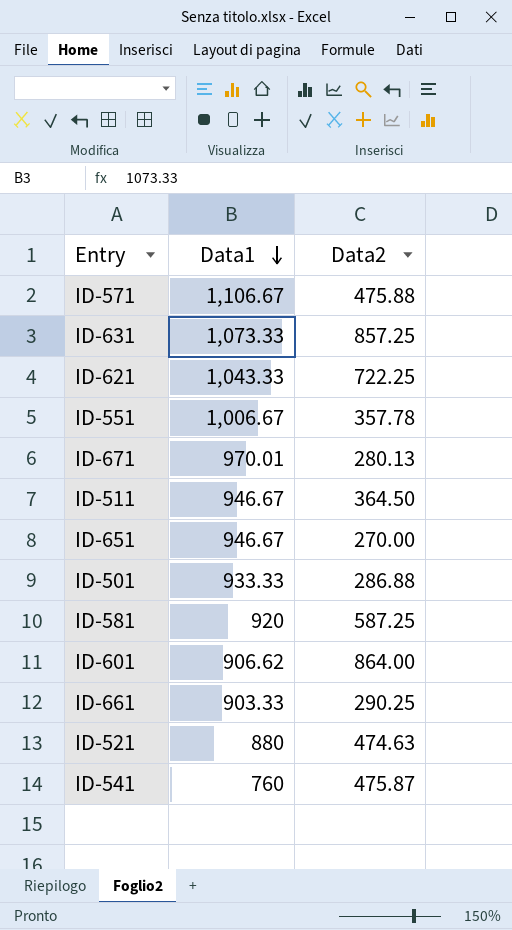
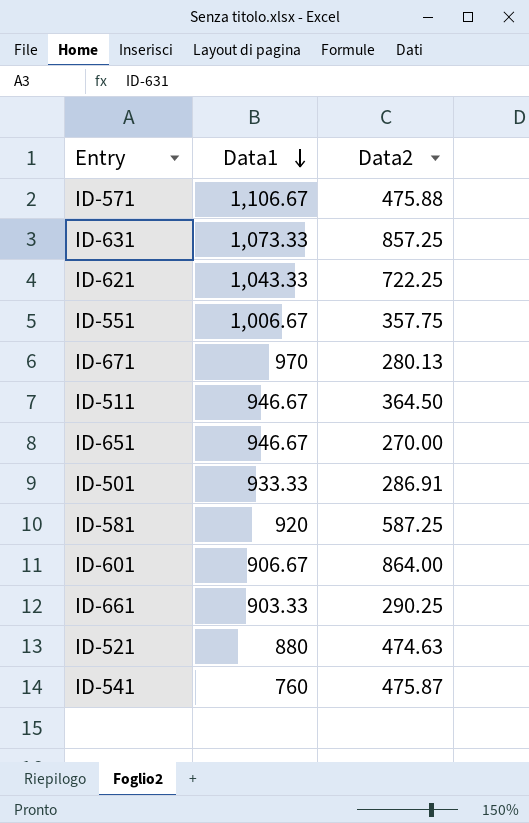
ID-551 | Data2: 357.78 -> 357.75
ID-671 | Data1: 970.01 -> 970
ID-501 | Data2: 286.88 -> 286.91
ID-601 | Data1: 906.62 -> 906.67

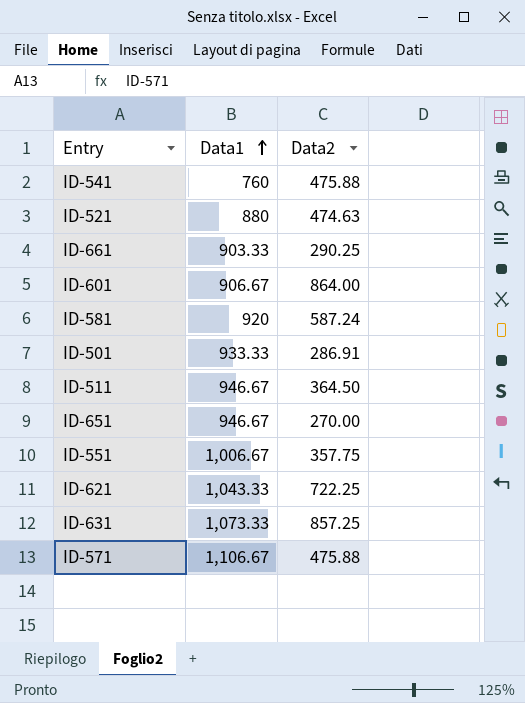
row order: Data1 descending -> Data1 ascending
row ID-671: 970 | 280.13 -> none
ID-541 | Data2: 475.87 -> 475.88
ID-581 | Data2: 587.25 -> 587.24

